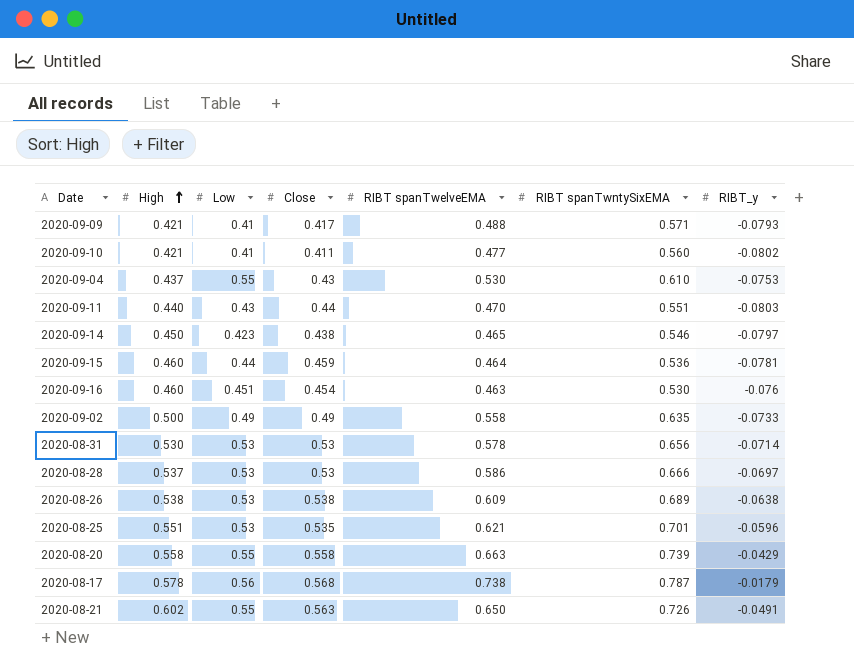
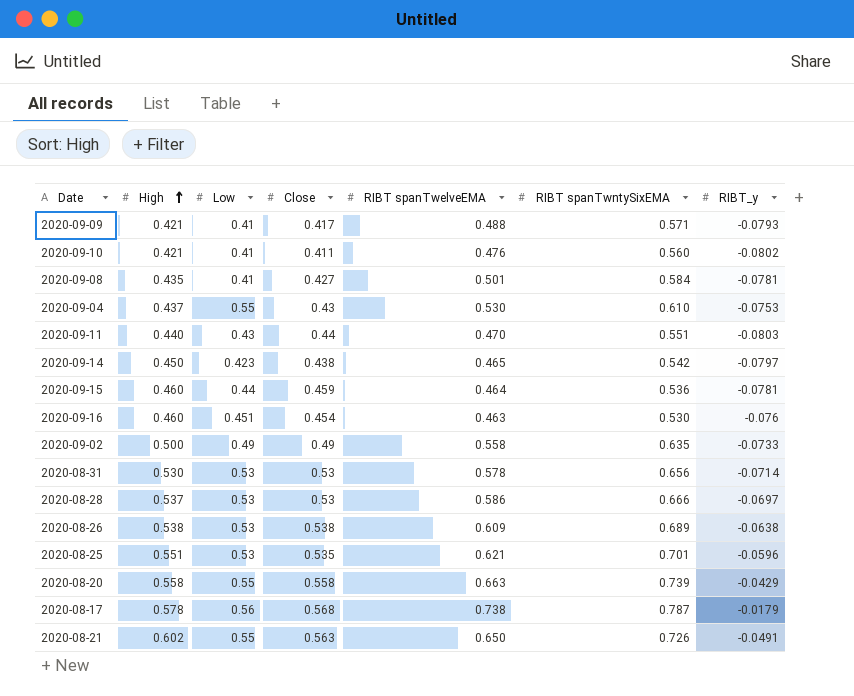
2020-09-10 | RIBT spanTwelveEMA: 0.477 -> 0.476
row 2020-09-08: none -> 0.435 | 0.41 | 0.427 | 0.501 | 0.584 | -0.0781
2020-09-14 | RIBT spanTwntySixEMA: 0.546 -> 0.542

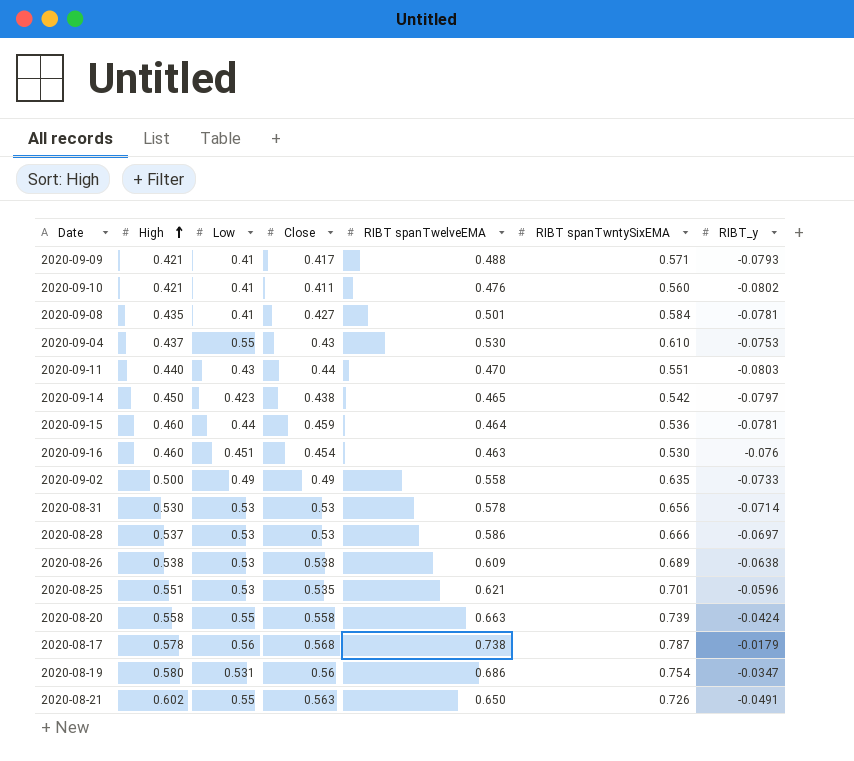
2020-08-20 | RIBT_y: -0.0429 -> -0.0424
row 2020-08-19: none -> 0.580 | 0.531 | 0.56 | 0.686 | 0.754 | -0.0347

